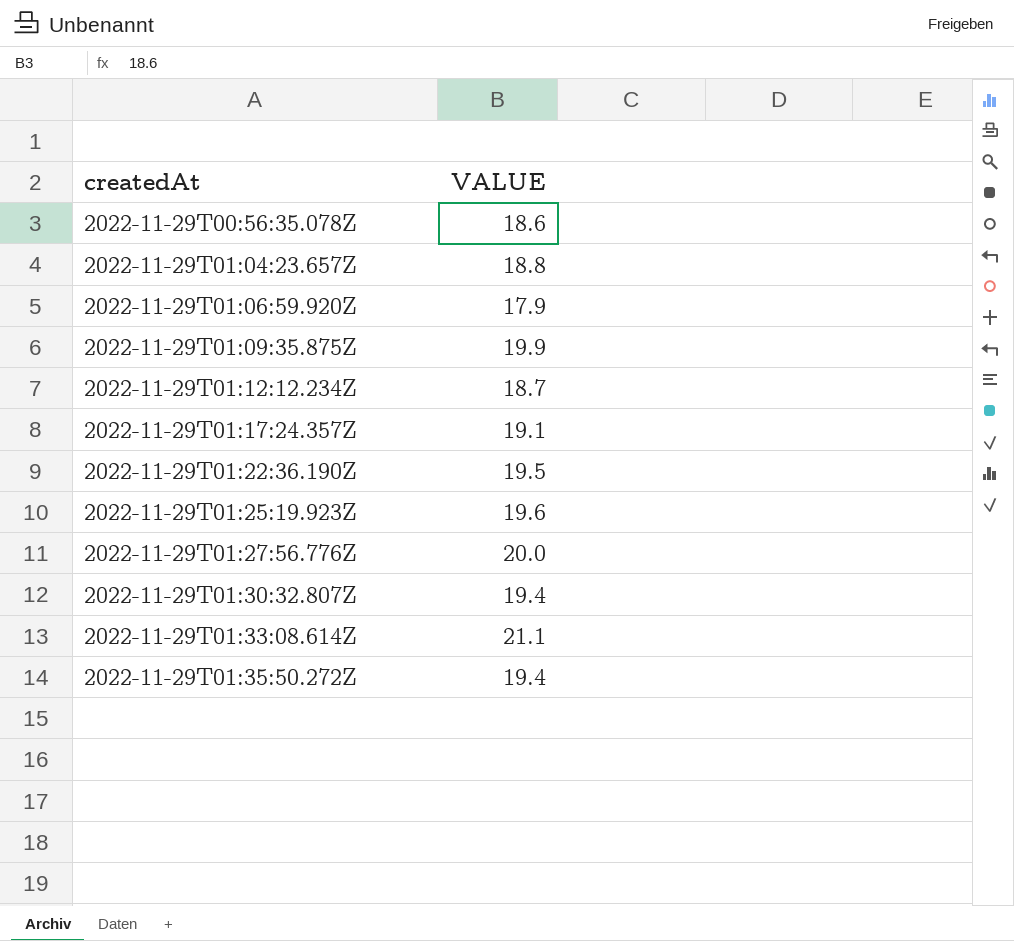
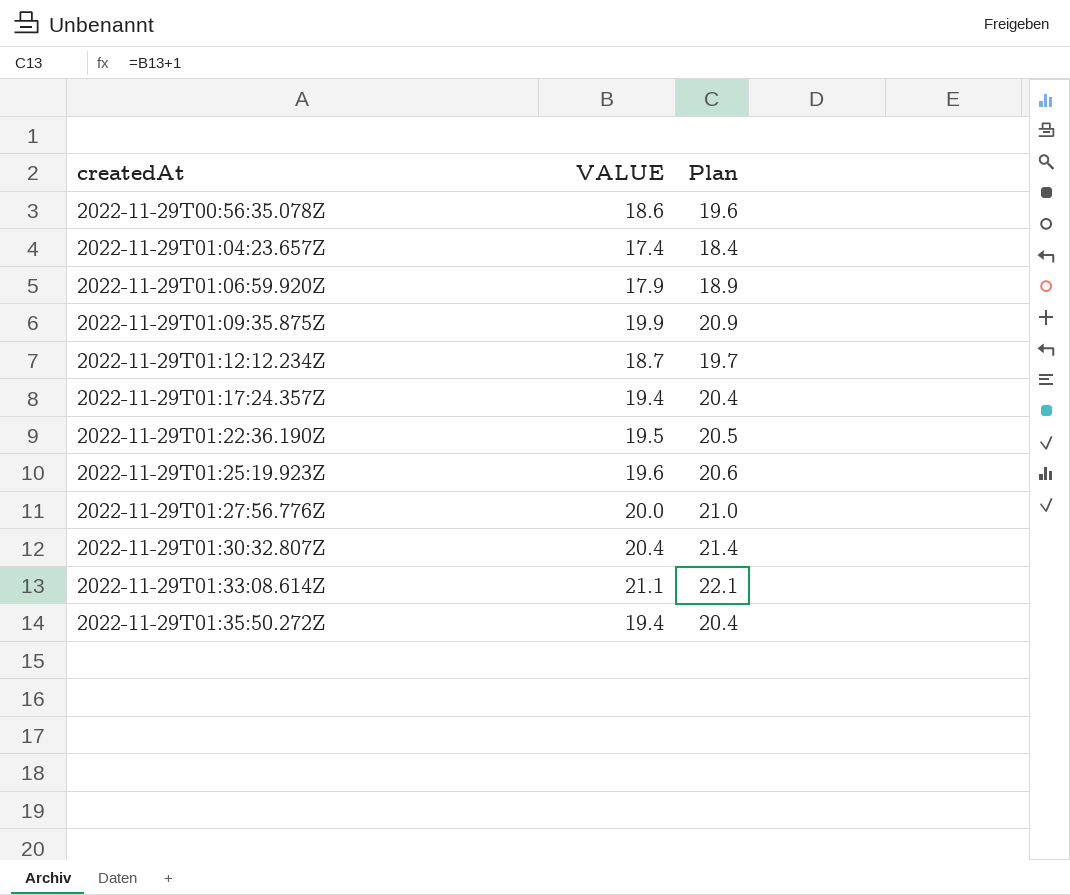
column Plan | formula: none -> [VALUE] + 1
2022-11-29T01:04:23.657Z | VALUE: 18.8 -> 17.4
2022-11-29T01:17:24.357Z | VALUE: 19.1 -> 19.4
2022-11-29T01:30:32.807Z | VALUE: 19.4 -> 20.4

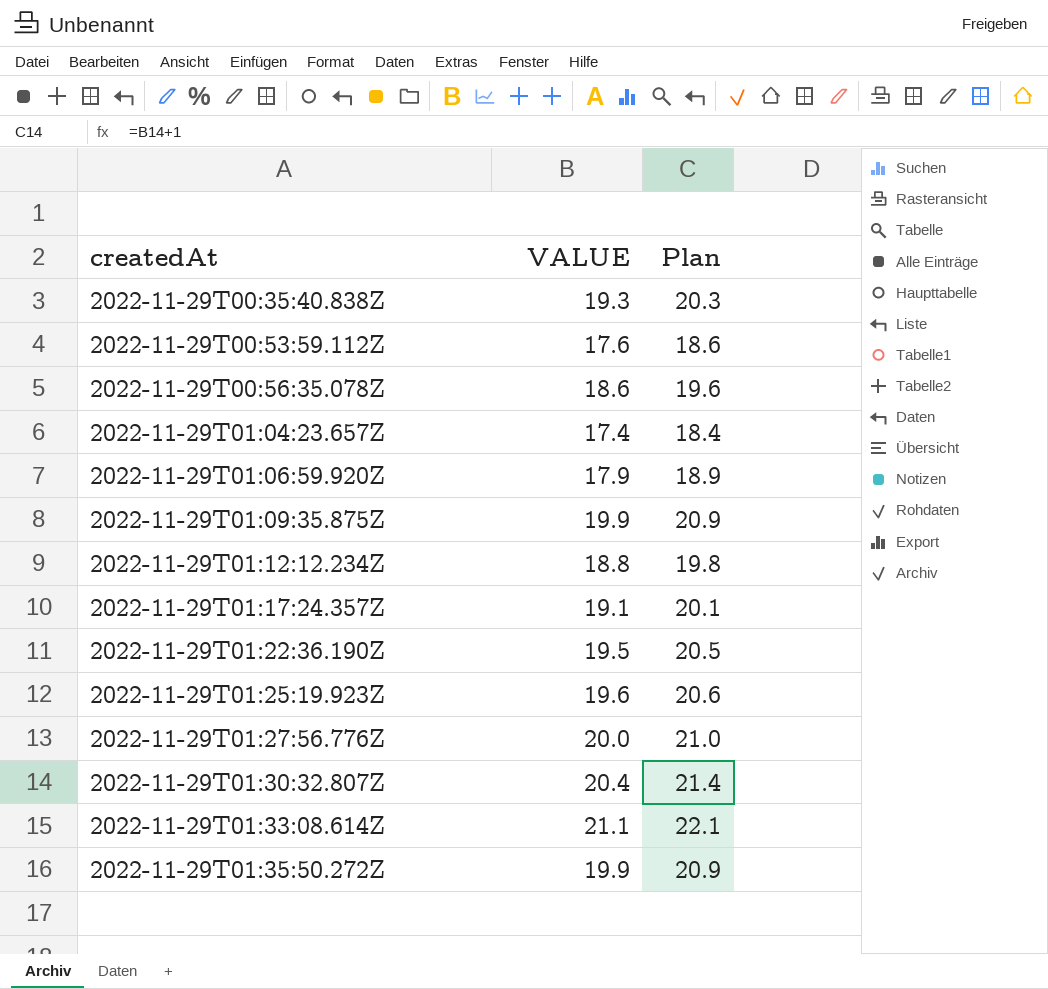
row 2022-11-29T00:35:40.838Z: none -> 19.3 | 20.3
row 2022-11-29T00:53:59.112Z: none -> 17.6 | 18.6
2022-11-29T01:12:12.234Z | VALUE: 18.7 -> 18.8
2022-11-29T01:12:12.234Z | Plan: 19.7 -> 19.8
2022-11-29T01:17:24.357Z | VALUE: 19.4 -> 19.1
2022-11-29T01:17:24.357Z | Plan: 20.4 -> 20.1
2022-11-29T01:35:50.272Z | VALUE: 19.4 -> 19.9
2022-11-29T01:35:50.272Z | Plan: 20.4 -> 20.9

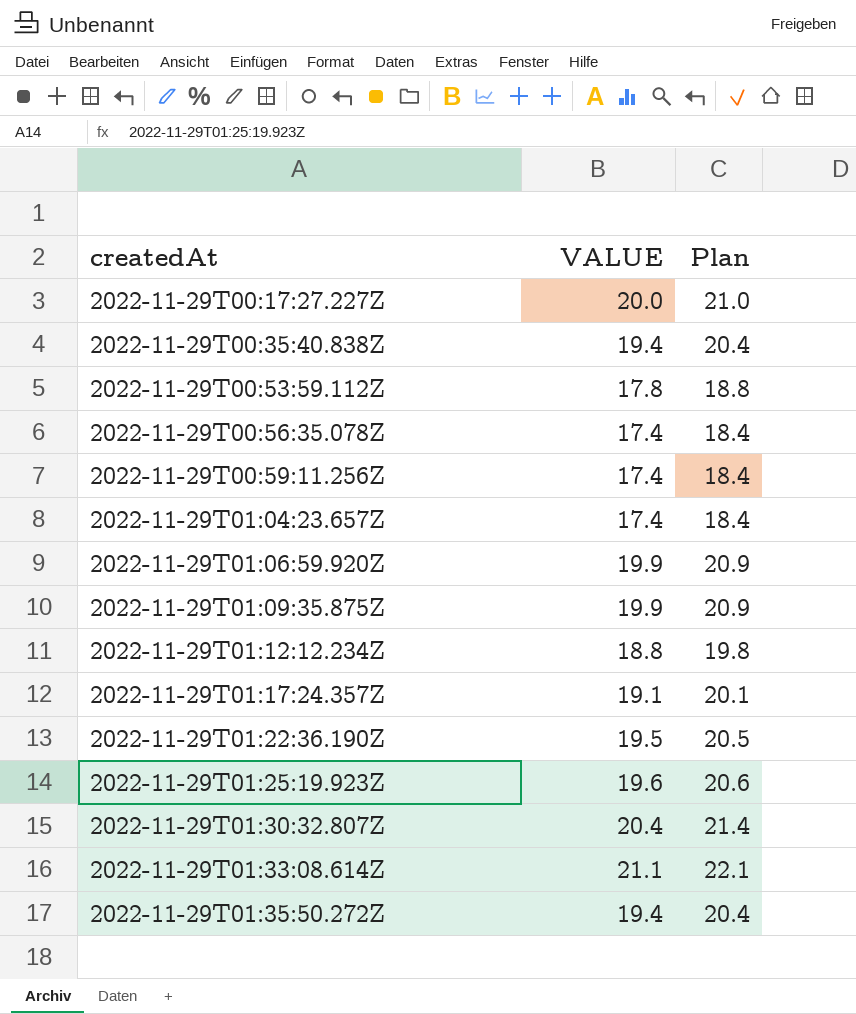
row 2022-11-29T01:27:56.776Z: 20.0 | 21.0 -> none
row 2022-11-29T00:17:27.227Z: none -> 20.0 | 21.0
2022-11-29T00:35:40.838Z | VALUE: 19.3 -> 19.4
2022-11-29T00:35:40.838Z | Plan: 20.3 -> 20.4
2022-11-29T00:53:59.112Z | VALUE: 17.6 -> 17.8
2022-11-29T00:53:59.112Z | Plan: 18.6 -> 18.8
2022-11-29T00:56:35.078Z | VALUE: 18.6 -> 17.4
2022-11-29T00:56:35.078Z | Plan: 19.6 -> 18.4
row 2022-11-29T00:59:11.256Z: none -> 17.4 | 18.4
2022-11-29T01:06:59.920Z | VALUE: 17.9 -> 19.9
2022-11-29T01:06:59.920Z | Plan: 18.9 -> 20.9
2022-11-29T01:35:50.272Z | VALUE: 19.9 -> 19.4
2022-11-29T01:35:50.272Z | Plan: 20.9 -> 20.4

